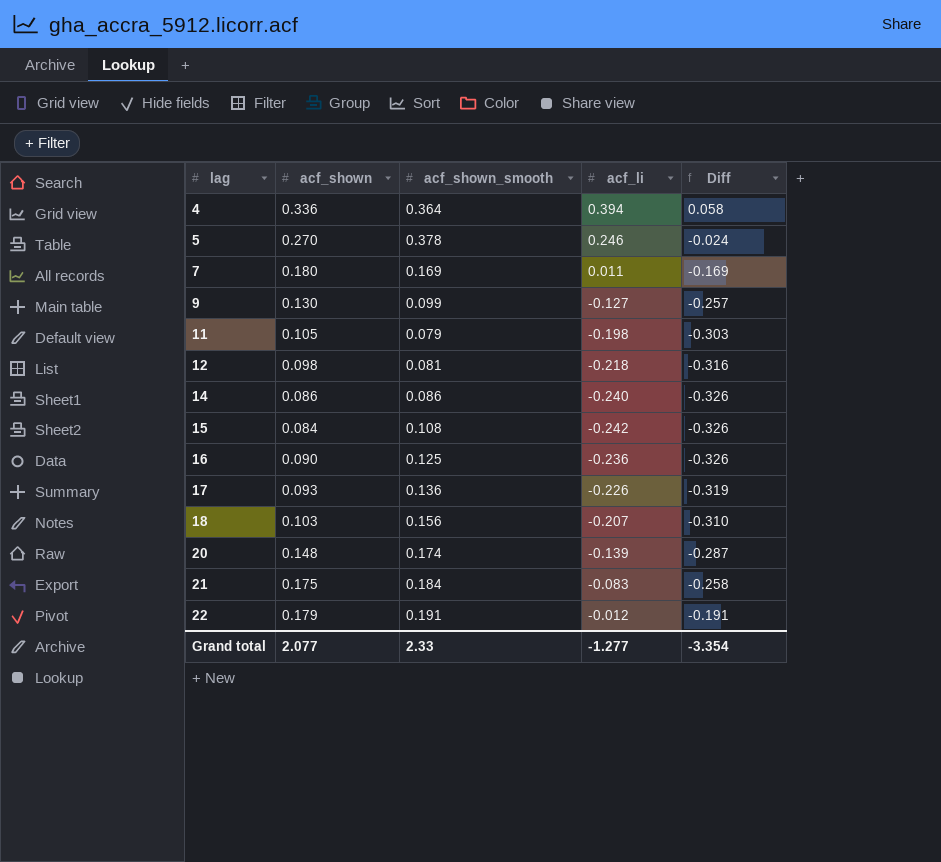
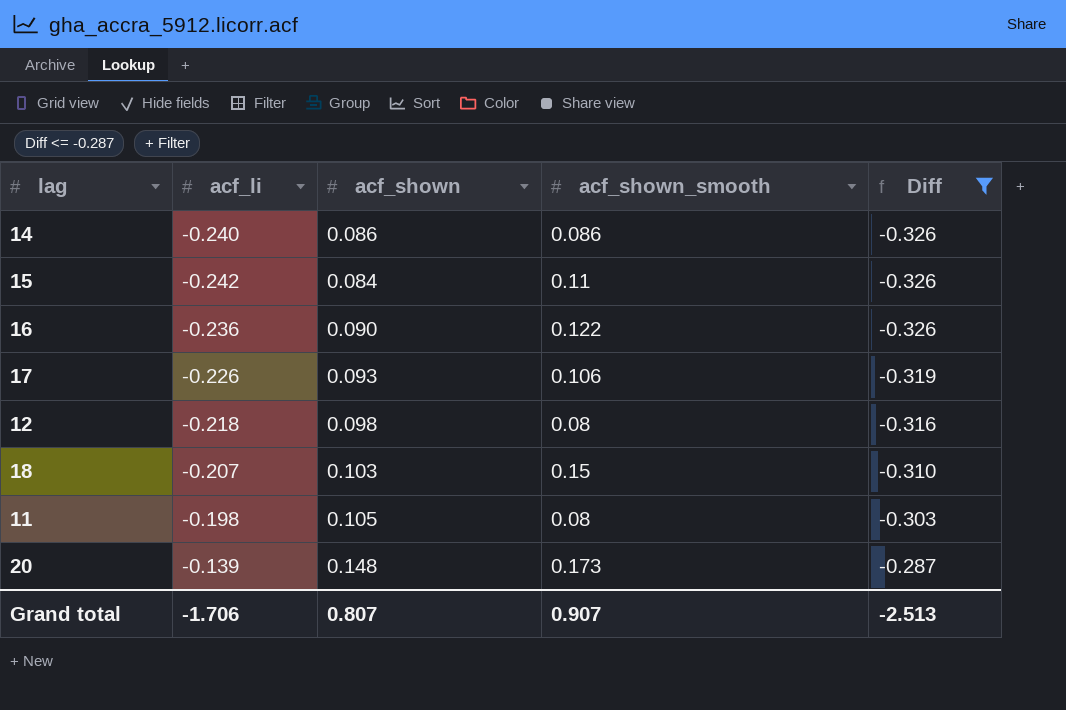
filter: none -> Diff <= -0.287
row order: lag ascending -> Diff ascending
column acf_li | position: 4 -> 2
15 | acf_shown_smooth: 0.108 -> 0.11
16 | acf_shown_smooth: 0.125 -> 0.122
17 | acf_shown_smooth: 0.136 -> 0.106
12 | acf_shown_smooth: 0.081 -> 0.08
18 | acf_shown_smooth: 0.156 -> 0.15
11 | acf_shown_smooth: 0.079 -> 0.08
20 | acf_shown_smooth: 0.174 -> 0.173
Grand total | acf_li: -1.277 -> -1.706
Grand total | acf_shown: 2.077 -> 0.807
Grand total | acf_shown_smooth: 2.33 -> 0.907
Grand total | Diff: -3.354 -> -2.513

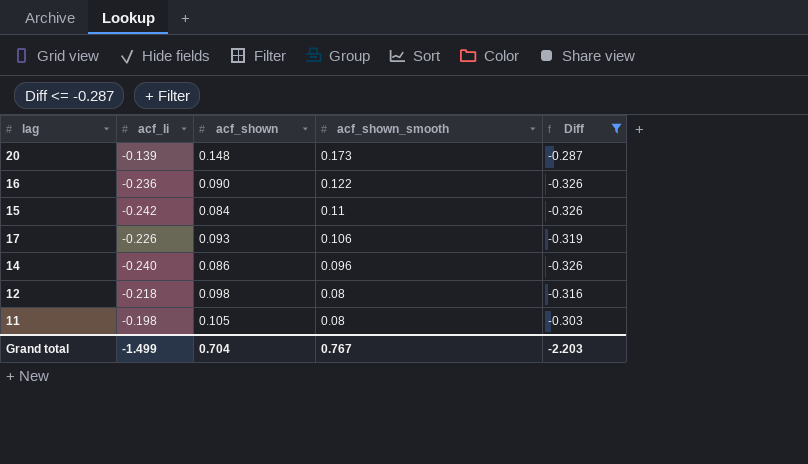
row order: Diff ascending -> acf_shown_smooth descending
row 18: -0.207 | 0.103 | 0.15 | -0.310 -> none
14 | acf_shown_smooth: 0.086 -> 0.096
Grand total | acf_li: -1.706 -> -1.499
Grand total | acf_shown: 0.807 -> 0.704
Grand total | acf_shown_smooth: 0.907 -> 0.767
Grand total | Diff: -2.513 -> -2.203

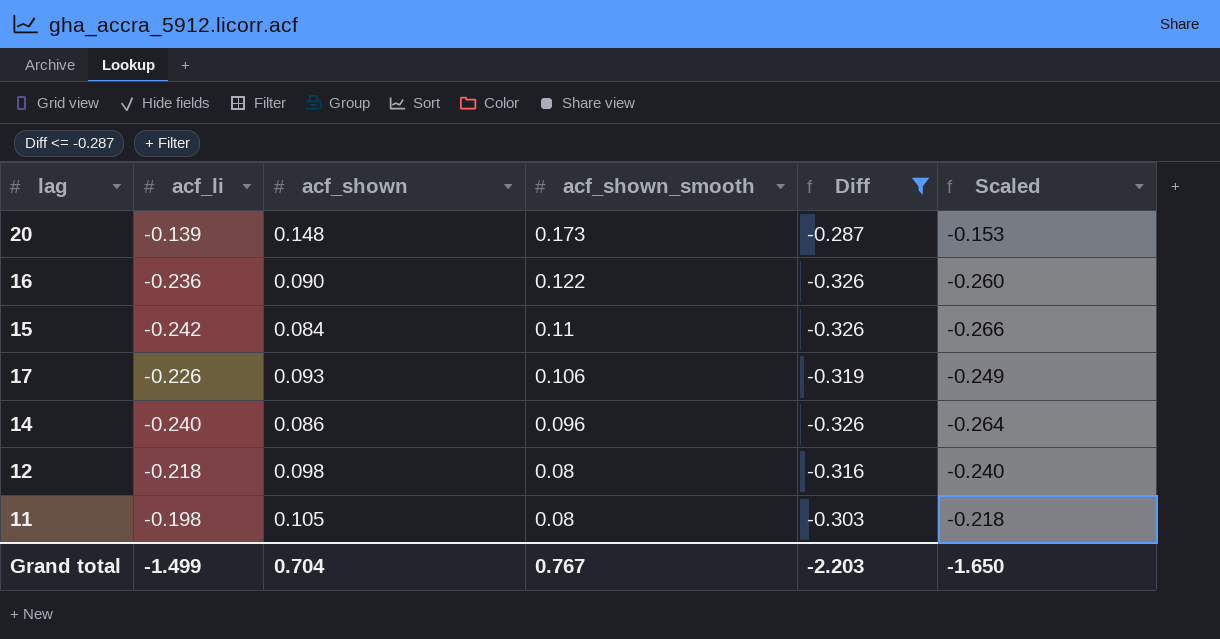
column Scaled | formula: none -> [acf_li] * 1.1

